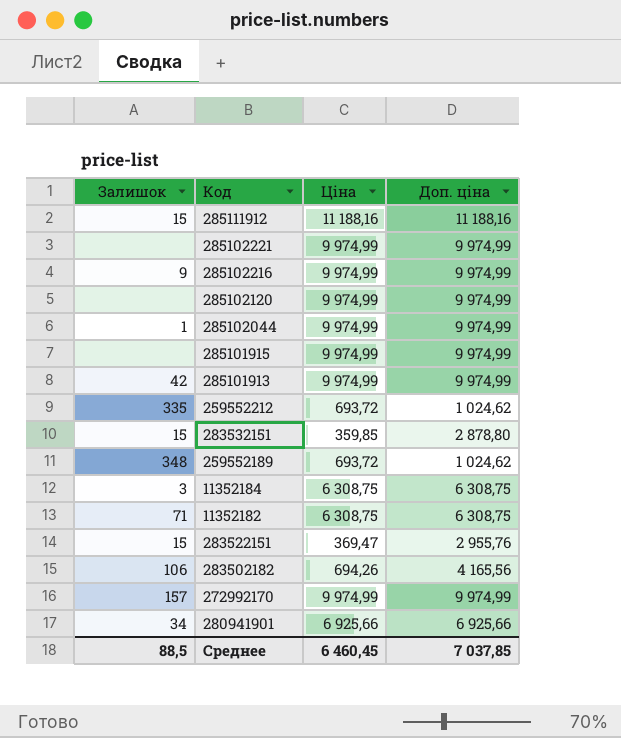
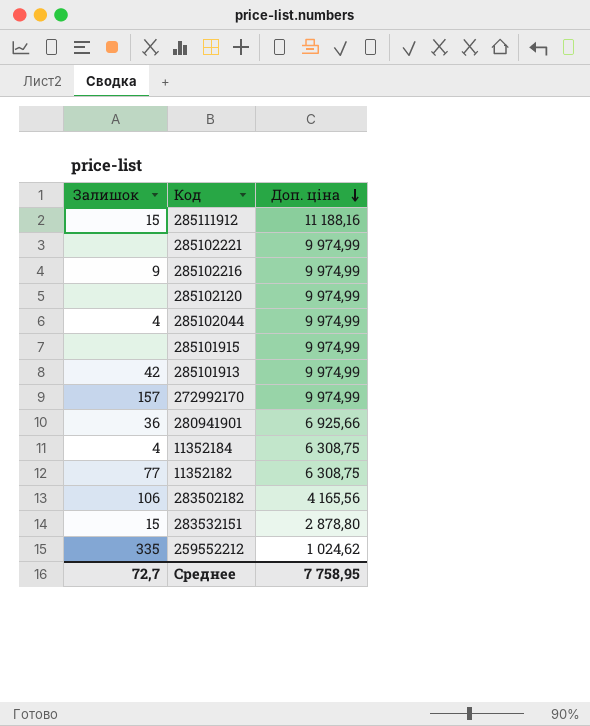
row order: none -> Доп. ціна descending
column Ціна | position: 3 -> none
row 259552189: 348 | 693,72 | 1 024,62 -> none
row 283522151: 15 | 369,47 | 2 955,76 -> none
285102044 | Залишок: 1 -> 4
280941901 | Залишок: 34 -> 36
11352184 | Залишок: 3 -> 4
11352182 | Залишок: 71 -> 77
Среднее | Залишок: 88,5 -> 72,7
Среднее | Доп. ціна: 7 037,85 -> 7 758,95

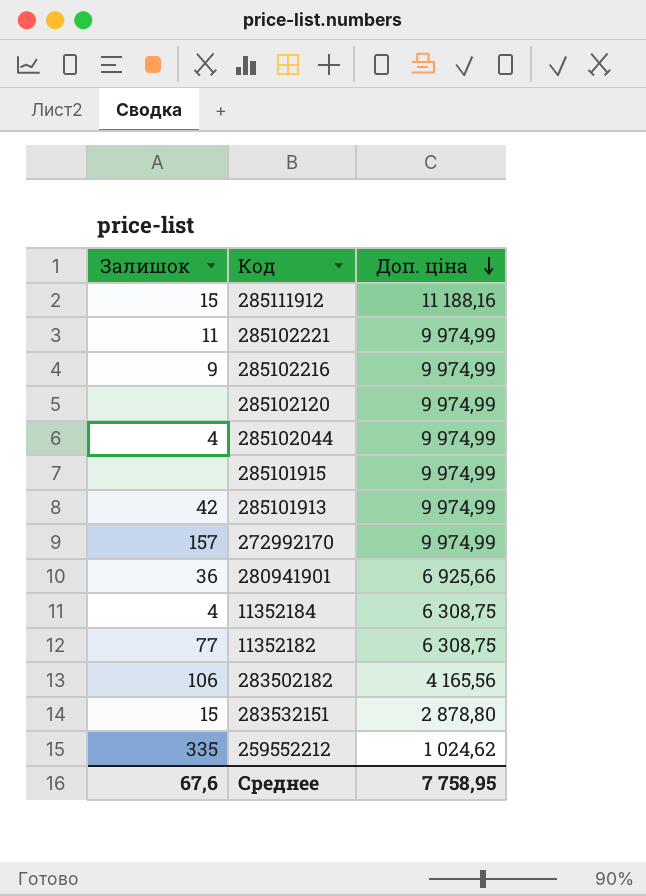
285102221 | Залишок: none -> 11
Среднее | Залишок: 72,7 -> 67,6

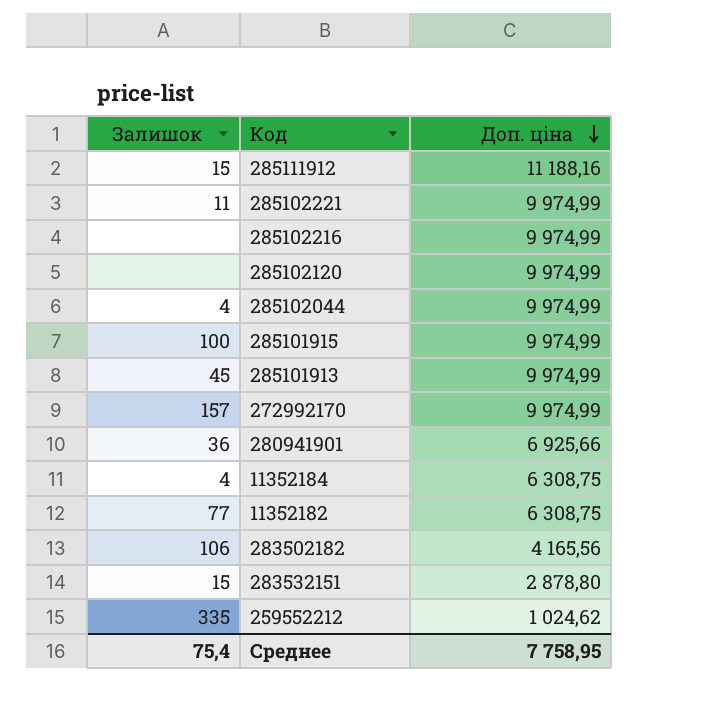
285102216 | Залишок: 9 -> none
285101915 | Залишок: none -> 100
285101913 | Залишок: 42 -> 45
Среднее | Залишок: 67,6 -> 75,4

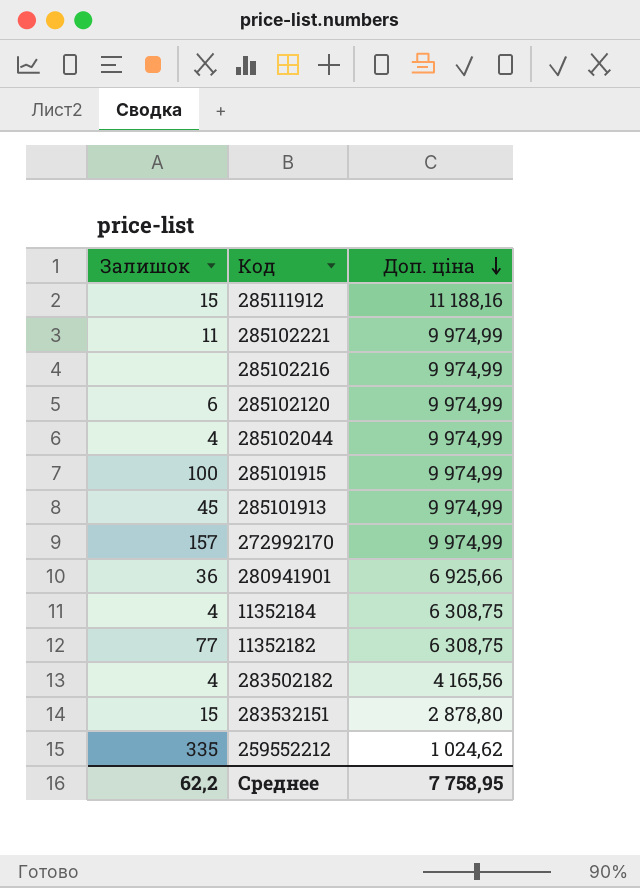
285102120 | Залишок: none -> 6
283502182 | Залишок: 106 -> 4
Среднее | Залишок: 75,4 -> 62,2

